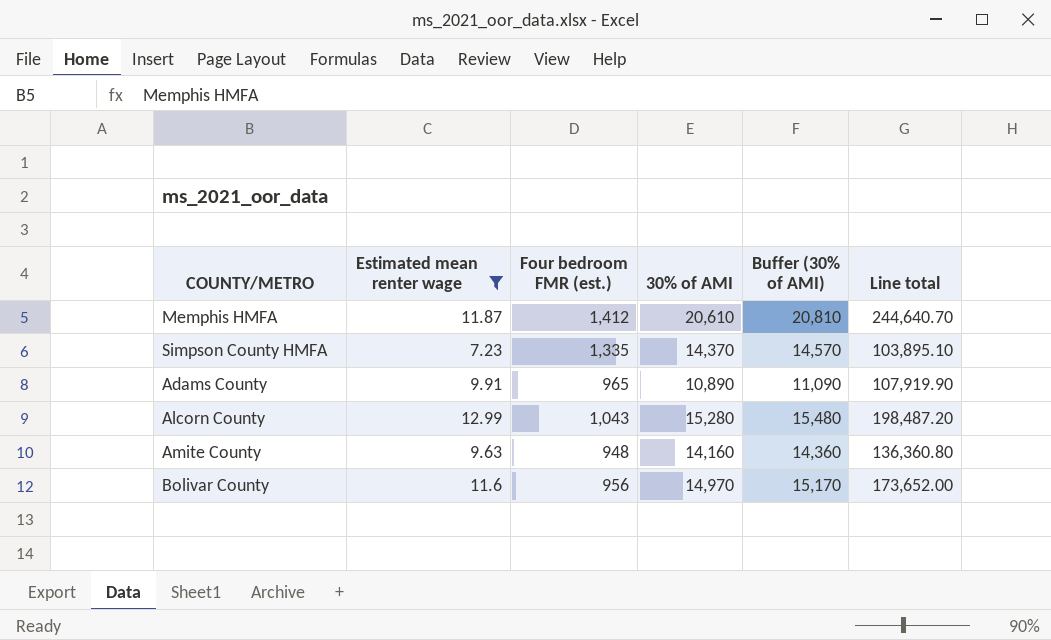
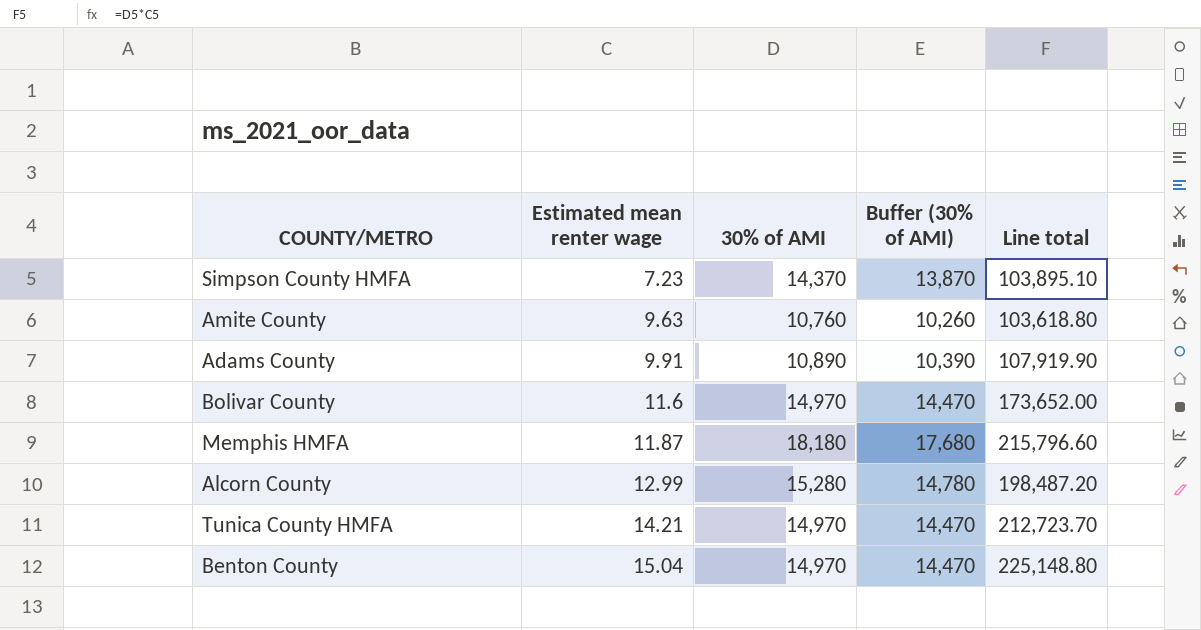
filter: Estimated mean renter wage <= 12.99 -> none
row order: none -> Estimated mean renter wage ascending
column Four bedroom FMR (est.) | position: 3 -> none
column Buffer (30% of AMI) | formula: [30% of AMI] + 200 -> [30% of AMI] - 500
Amite County | 30% of AMI: 14,160 -> 10,760
Amite County | Line total: 136,360.80 -> 103,618.80
Memphis HMFA | 30% of AMI: 20,610 -> 18,180
Memphis HMFA | Line total: 244,640.70 -> 215,796.60

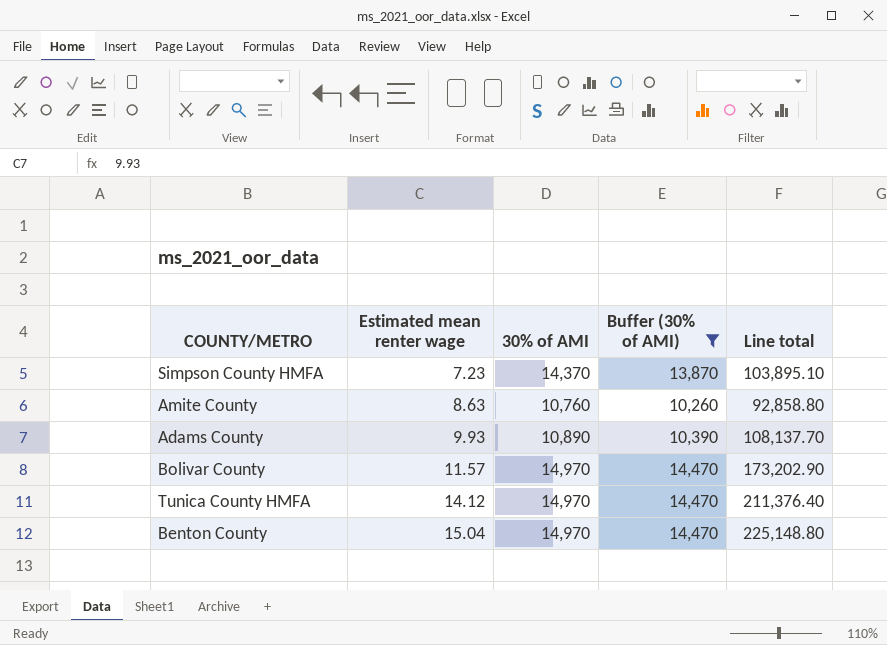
filter: none -> Buffer (30% of AMI) <= 14,470
Amite County | Estimated mean renter wage: 9.63 -> 8.63
Amite County | Line total: 103,618.80 -> 92,858.80
Adams County | Estimated mean renter wage: 9.91 -> 9.93
Adams County | Line total: 107,919.90 -> 108,137.70
Bolivar County | Estimated mean renter wage: 11.6 -> 11.57
Bolivar County | Line total: 173,652.00 -> 173,202.90
Tunica County HMFA | Estimated mean renter wage: 14.21 -> 14.12
Tunica County HMFA | Line total: 212,723.70 -> 211,376.40

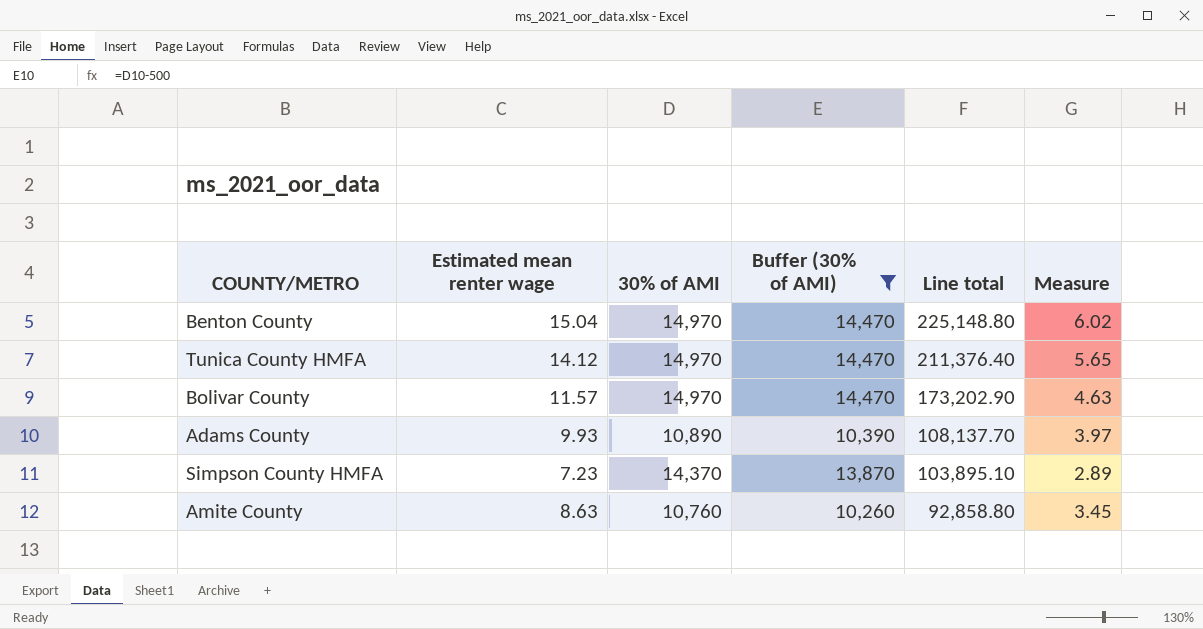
row order: Estimated mean renter wage ascending -> Line total descending
column Measure | formula: none -> [Estimated mean renter wage] * 0.4

